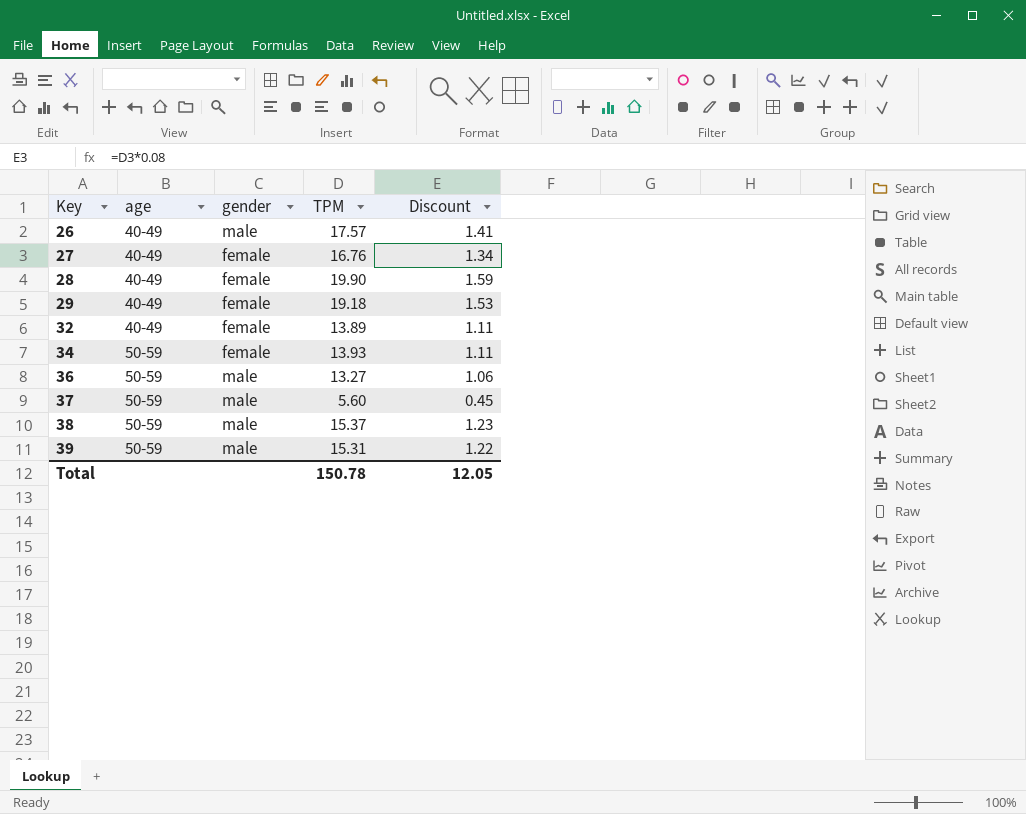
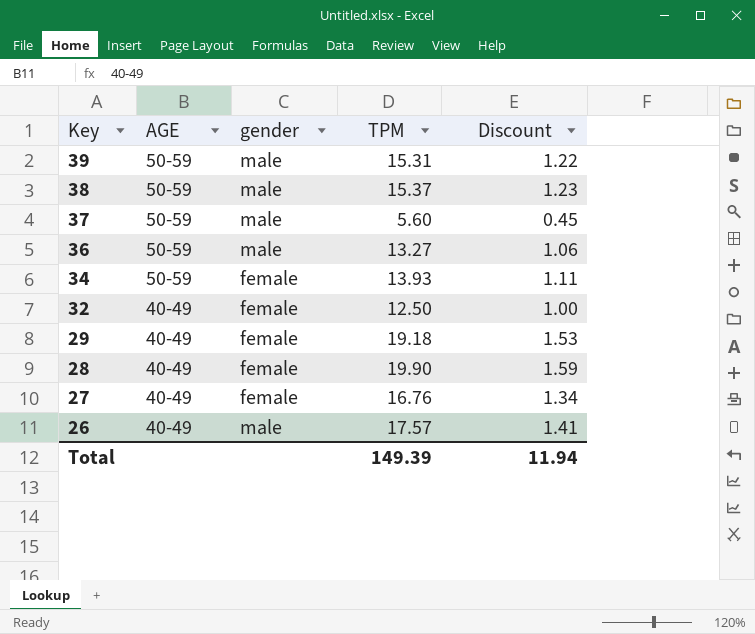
row order: Key ascending -> Key descending
column name: age -> AGE
32 | TPM: 13.89 -> 12.50
32 | Discount: 1.11 -> 1.00
Total | TPM: 150.78 -> 149.39
Total | Discount: 12.05 -> 11.94

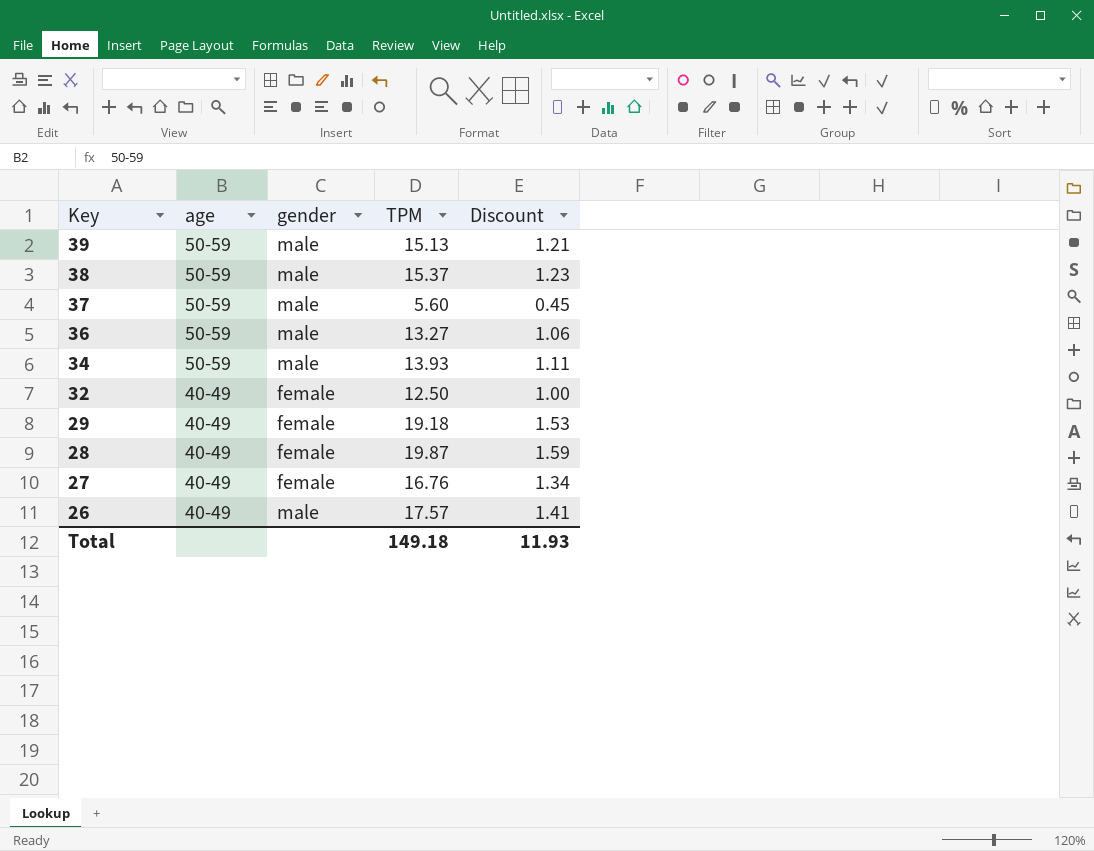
column name: AGE -> age
39 | TPM: 15.31 -> 15.13
39 | Discount: 1.22 -> 1.21
34 | gender: female -> male
28 | TPM: 19.90 -> 19.87
Total | TPM: 149.39 -> 149.18
Total | Discount: 11.94 -> 11.93

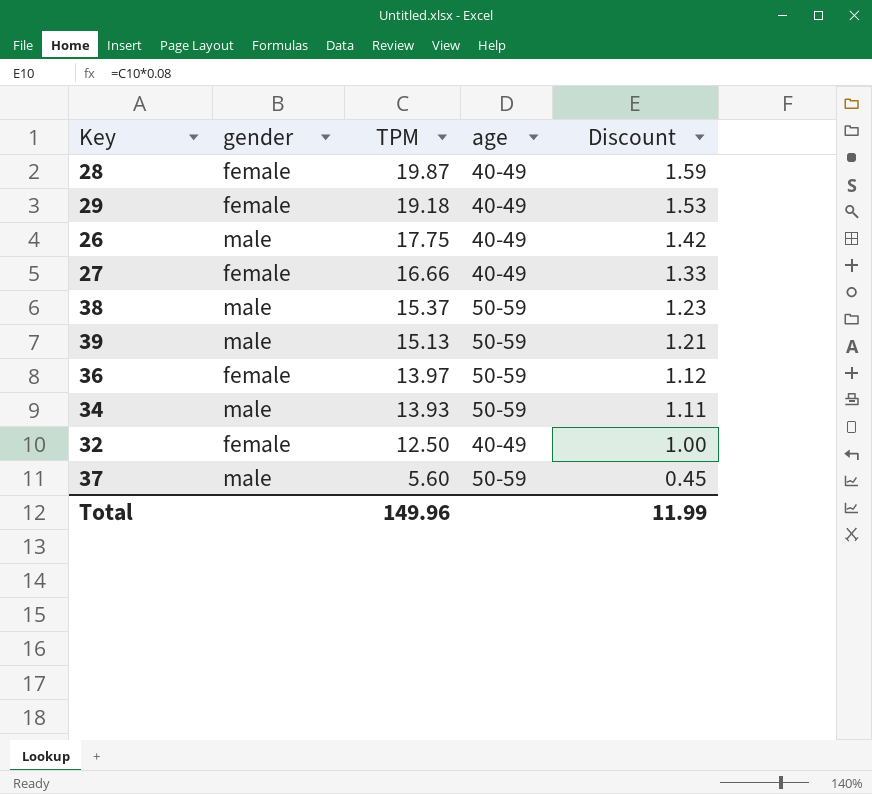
row order: Key descending -> TPM descending
column age | position: 2 -> 4
26 | TPM: 17.57 -> 17.75
26 | Discount: 1.41 -> 1.42
27 | TPM: 16.76 -> 16.66
27 | Discount: 1.34 -> 1.33
36 | gender: male -> female
36 | TPM: 13.27 -> 13.97
36 | Discount: 1.06 -> 1.12
Total | TPM: 149.18 -> 149.96
Total | Discount: 11.93 -> 11.99

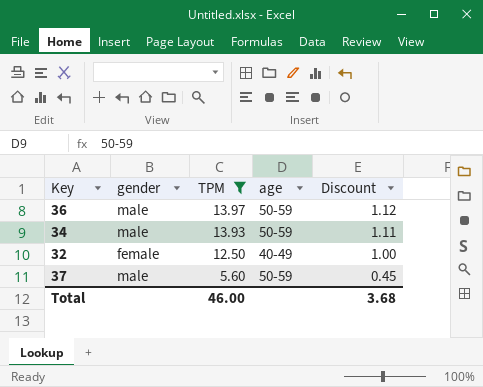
filter: none -> TPM <= 13.97
36 | gender: female -> male
Total | TPM: 149.96 -> 46.00
Total | Discount: 11.99 -> 3.68

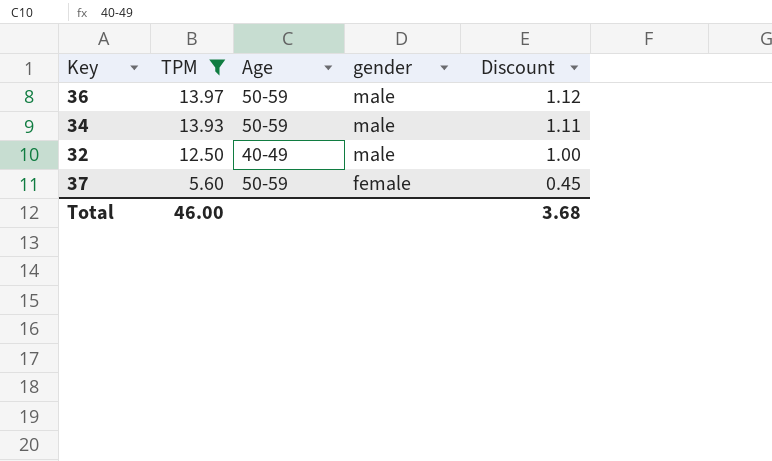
column name: age -> Age
column gender | position: 2 -> 4
32 | gender: female -> male
37 | gender: male -> female

